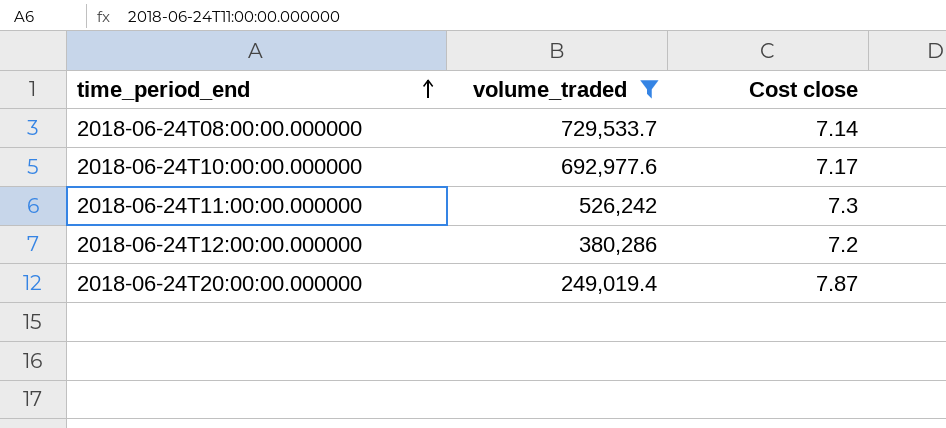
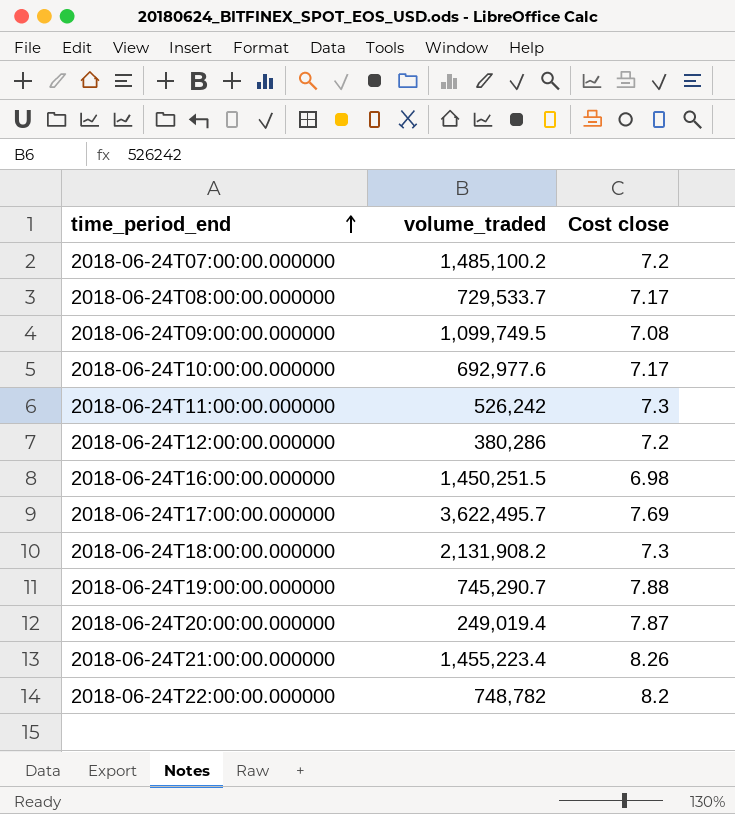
filter: volume_traded <= 729,533.7 -> none
2018-06-24T08:00:00.000000 | Cost close: 7.14 -> 7.17

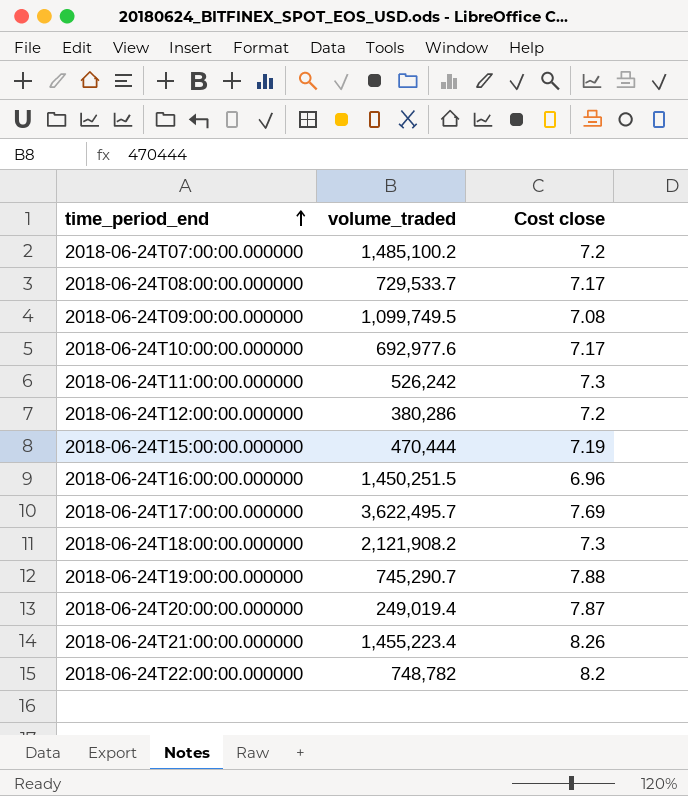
row 2018-06-24T15:00:00.000000: none -> 470,444 | 7.19
2018-06-24T16:00:00.000000 | Cost close: 6.98 -> 6.96
2018-06-24T18:00:00.000000 | volume_traded: 2,131,908.2 -> 2,121,908.2

